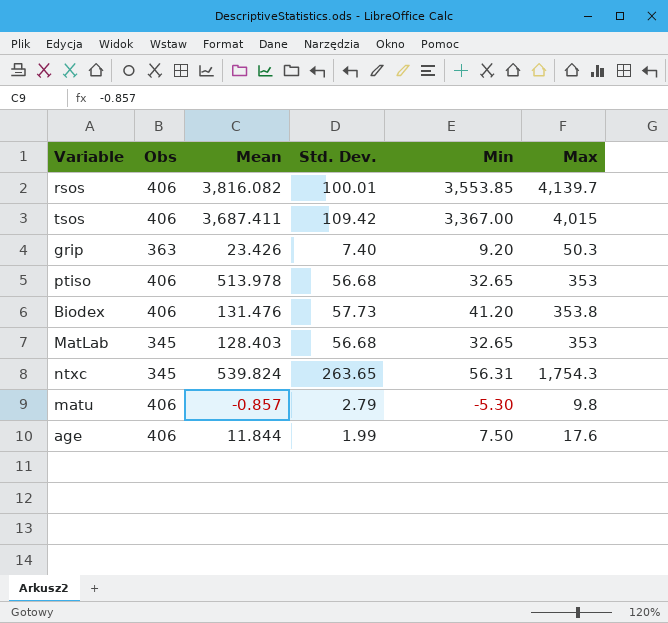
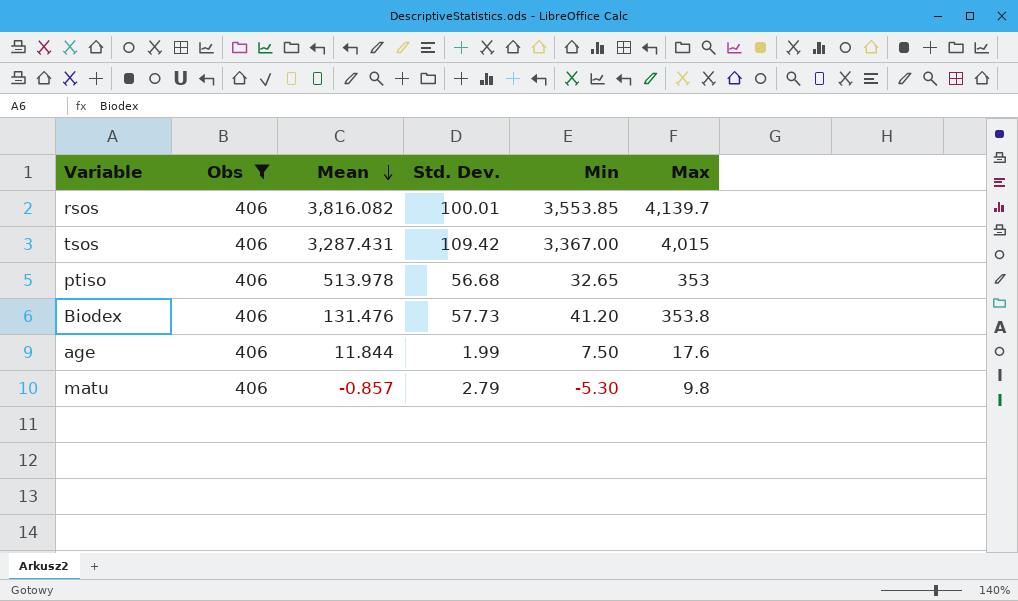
filter: none -> Obs = 406
row order: none -> Mean descending
tsos | Mean: 3,687.411 -> 3,287.431

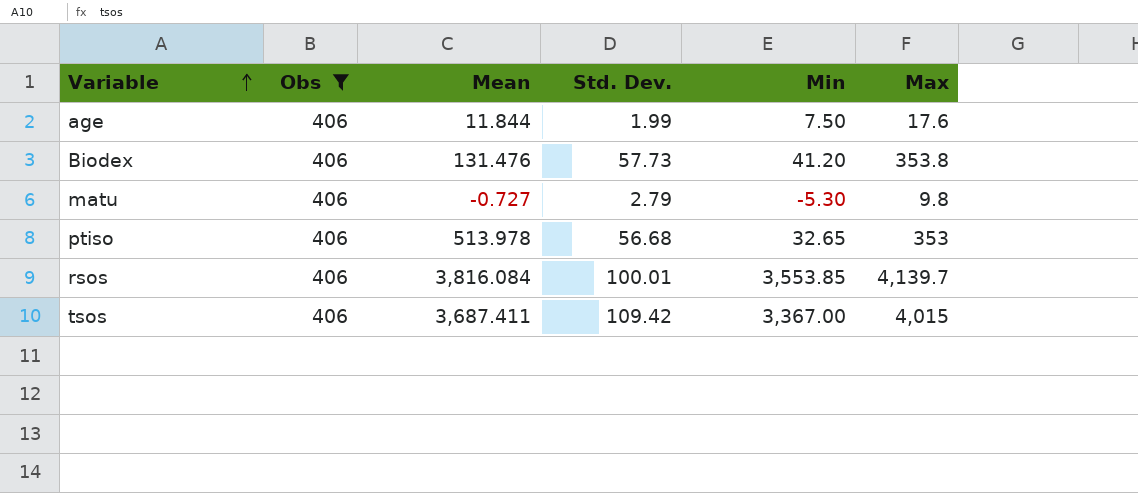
row order: Mean descending -> Variable ascending
matu | Mean: -0.857 -> -0.727
rsos | Mean: 3,816.082 -> 3,816.084
tsos | Mean: 3,287.431 -> 3,687.411

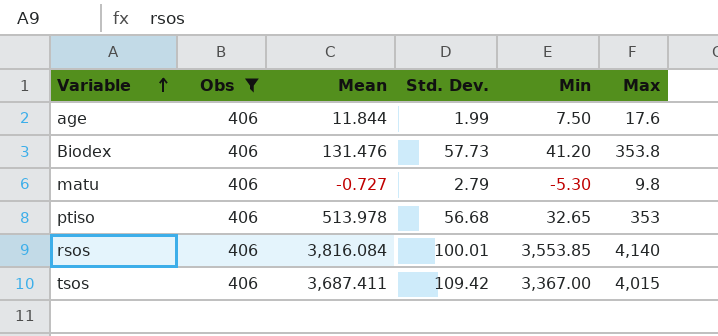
rsos | Max: 4,139.7 -> 4,140

